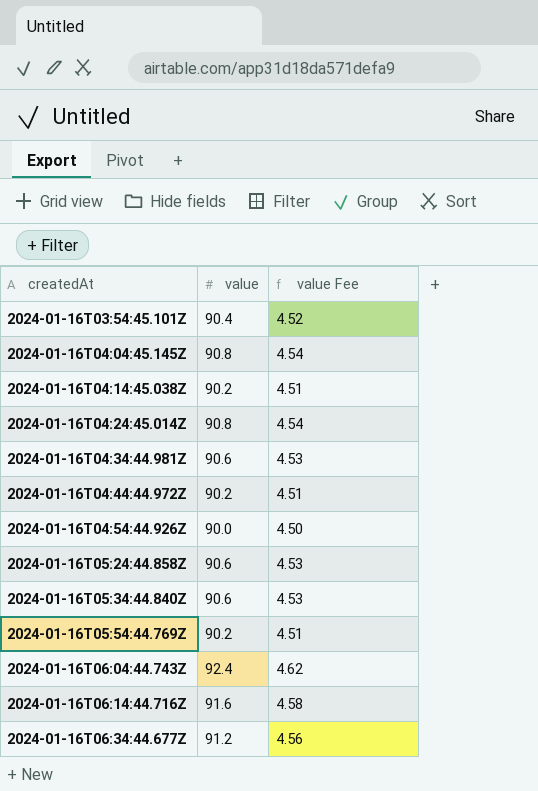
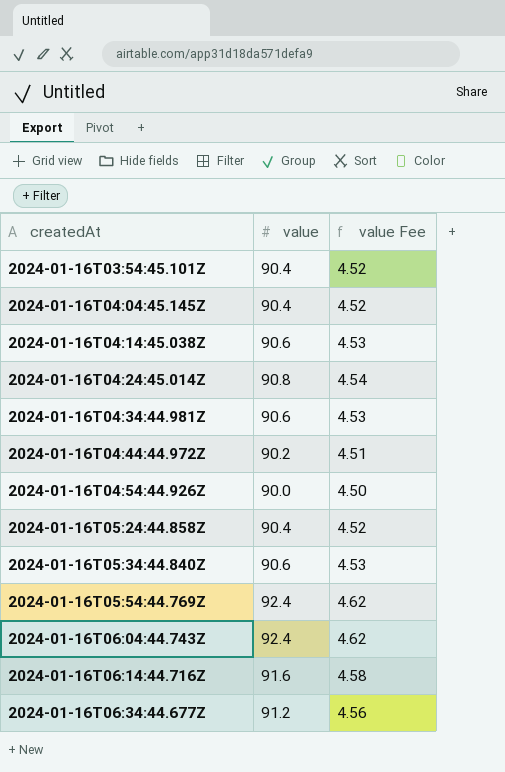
2024-01-16T04:04:45.145Z | value: 90.8 -> 90.4
2024-01-16T04:04:45.145Z | value Fee: 4.54 -> 4.52
2024-01-16T04:14:45.038Z | value: 90.2 -> 90.6
2024-01-16T04:14:45.038Z | value Fee: 4.51 -> 4.53
2024-01-16T05:24:44.858Z | value: 90.6 -> 90.4
2024-01-16T05:24:44.858Z | value Fee: 4.53 -> 4.52
2024-01-16T05:54:44.769Z | value: 90.2 -> 92.4
2024-01-16T05:54:44.769Z | value Fee: 4.51 -> 4.62

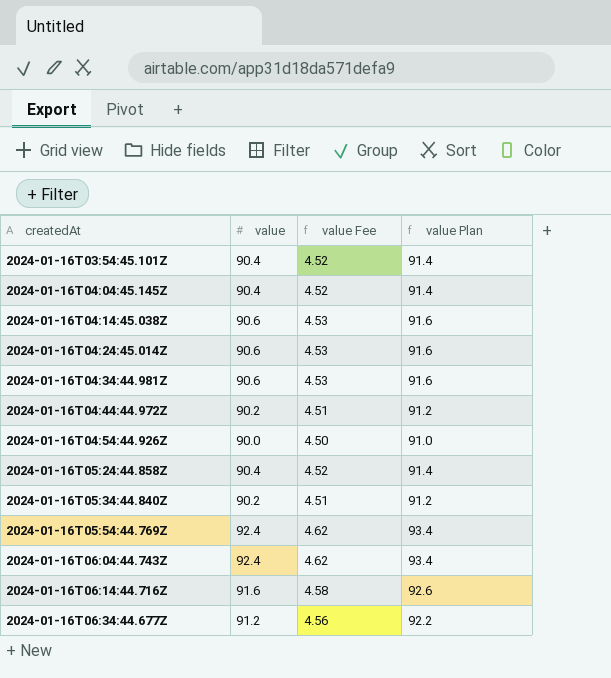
column value Plan | formula: none -> [value] + 1
2024-01-16T04:24:45.014Z | value: 90.8 -> 90.6
2024-01-16T04:24:45.014Z | value Fee: 4.54 -> 4.53
2024-01-16T05:34:44.840Z | value: 90.6 -> 90.2
2024-01-16T05:34:44.840Z | value Fee: 4.53 -> 4.51

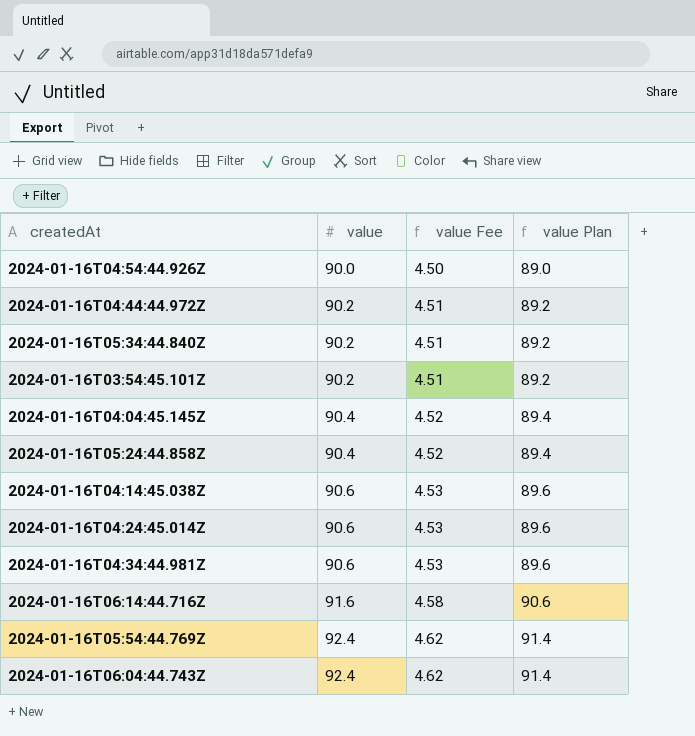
row order: createdAt ascending -> value ascending
column value Plan | formula: [value] + 1 -> [value] - 1
row 2024-01-16T06:34:44.677Z: 91.2 | 4.56 | 92.2 -> none
2024-01-16T03:54:45.101Z | value: 90.4 -> 90.2
2024-01-16T03:54:45.101Z | value Fee: 4.52 -> 4.51

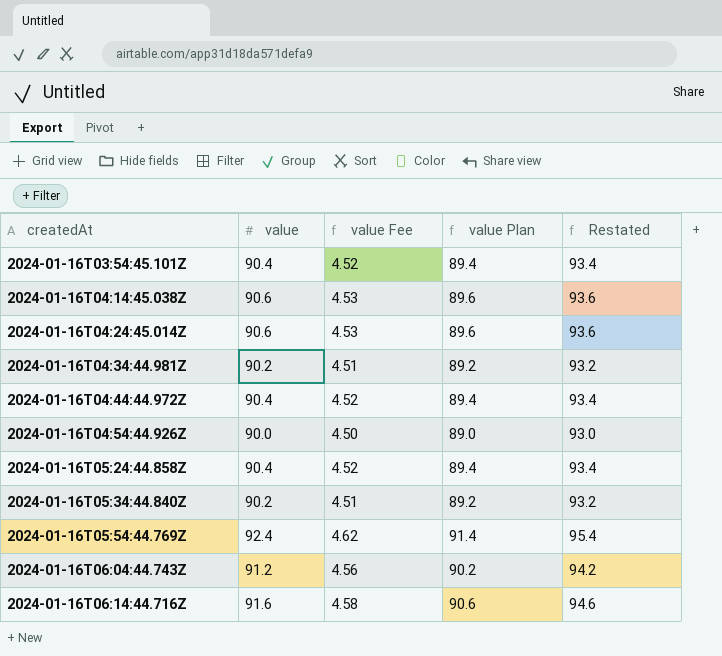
row order: value ascending -> createdAt ascending
column Restated | formula: none -> [value] + 3
row 2024-01-16T04:04:45.145Z: 90.4 | 4.52 | 89.4 -> none
2024-01-16T03:54:45.101Z | value: 90.2 -> 90.4
2024-01-16T03:54:45.101Z | value Fee: 4.51 -> 4.52
2024-01-16T03:54:45.101Z | value Plan: 89.2 -> 89.4
2024-01-16T04:34:44.981Z | value: 90.6 -> 90.2
2024-01-16T04:34:44.981Z | value Fee: 4.53 -> 4.51
2024-01-16T04:34:44.981Z | value Plan: 89.6 -> 89.2
2024-01-16T04:44:44.972Z | value: 90.2 -> 90.4
2024-01-16T04:44:44.972Z | value Fee: 4.51 -> 4.52
2024-01-16T04:44:44.972Z | value Plan: 89.2 -> 89.4
2024-01-16T06:04:44.743Z | value: 92.4 -> 91.2
2024-01-16T06:04:44.743Z | value Fee: 4.62 -> 4.56
2024-01-16T06:04:44.743Z | value Plan: 91.4 -> 90.2

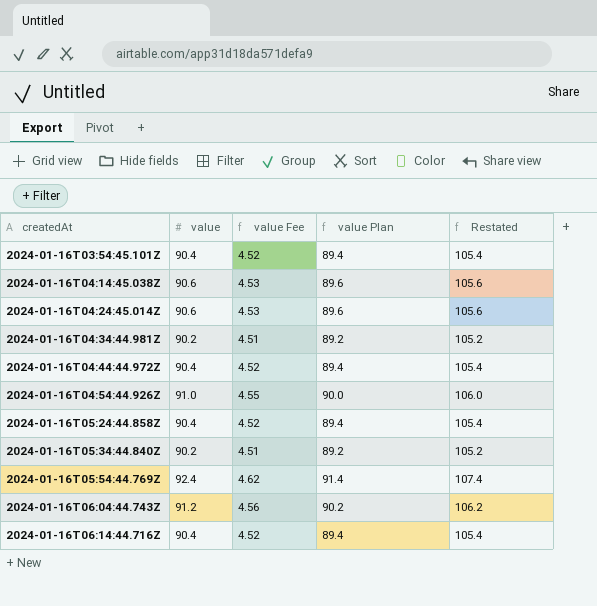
column Restated | formula: [value] + 3 -> [value] + 15
2024-01-16T04:54:44.926Z | value: 90.0 -> 91.0
2024-01-16T04:54:44.926Z | value Fee: 4.50 -> 4.55
2024-01-16T04:54:44.926Z | value Plan: 89.0 -> 90.0
2024-01-16T06:14:44.716Z | value: 91.6 -> 90.4
2024-01-16T06:14:44.716Z | value Fee: 4.58 -> 4.52
2024-01-16T06:14:44.716Z | value Plan: 90.6 -> 89.4

